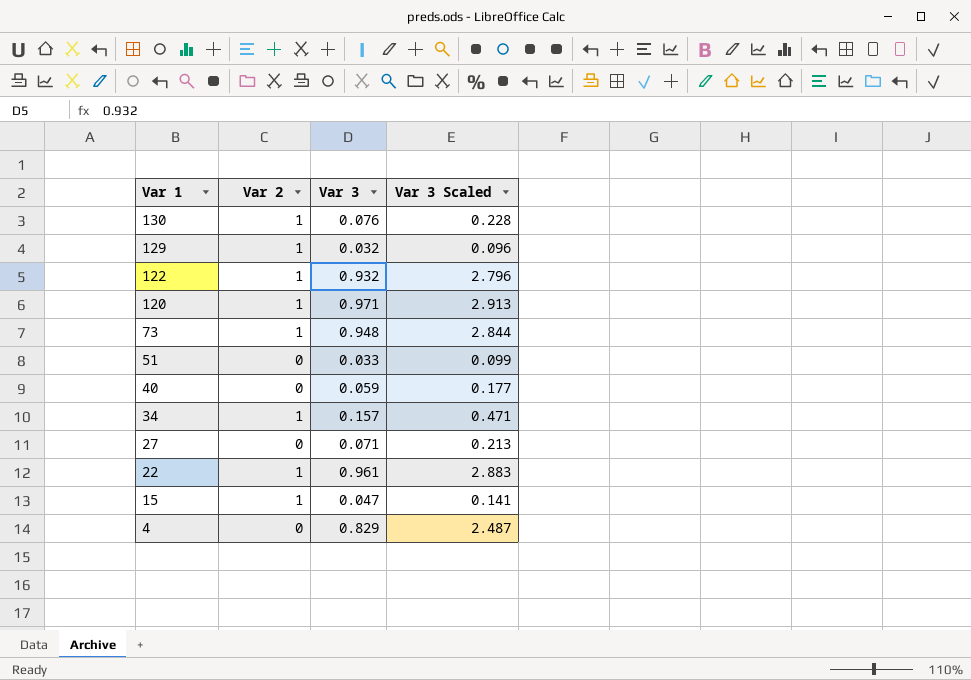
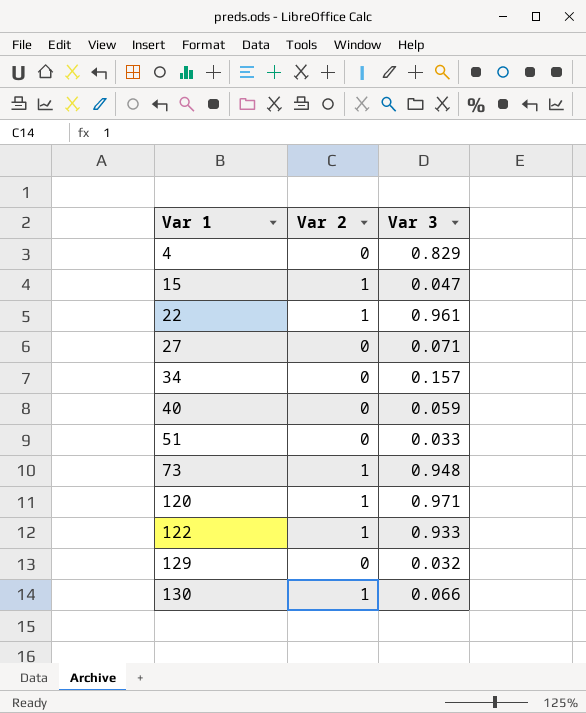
row order: Var 1 descending -> Var 1 ascending
column Var 3 Scaled | formula: [Var 3] * 3 -> none
34 | Var 2: 1 -> 0
122 | Var 3: 0.932 -> 0.933
129 | Var 2: 1 -> 0
130 | Var 3: 0.076 -> 0.066

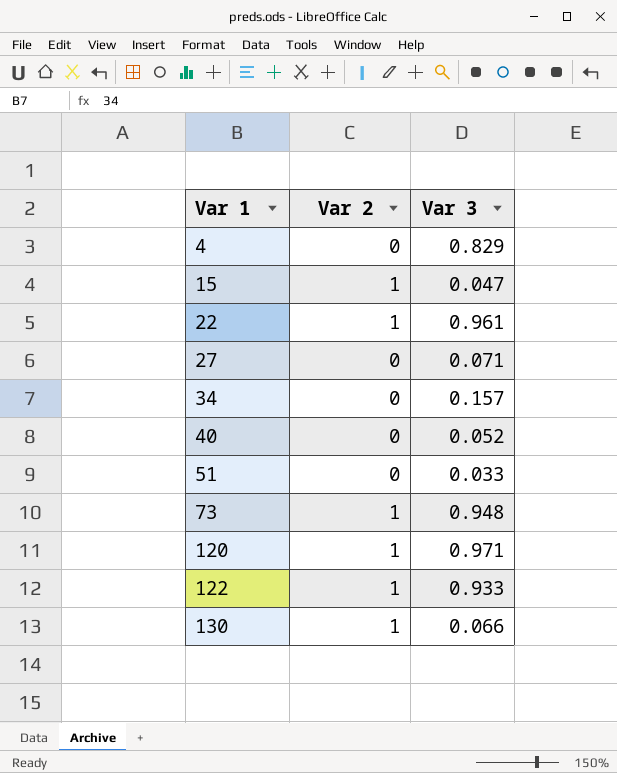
row 129: 0 | 0.032 -> none
40 | Var 3: 0.059 -> 0.052

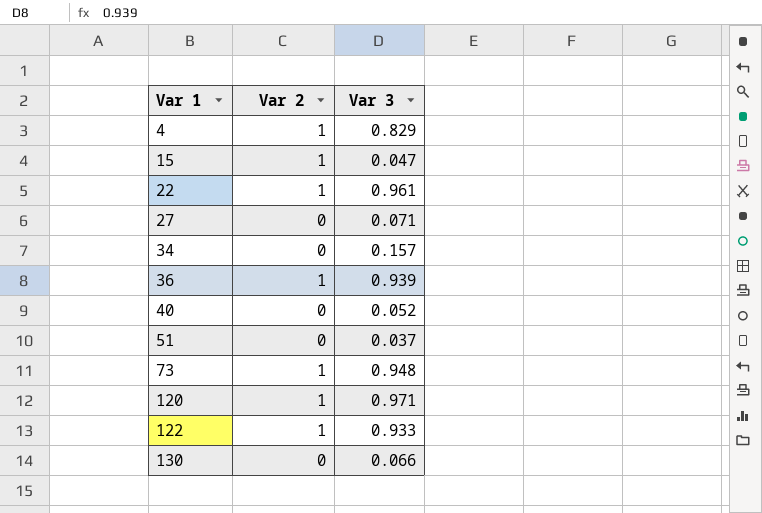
4 | Var 2: 0 -> 1
row 36: none -> 1 | 0.939
51 | Var 3: 0.033 -> 0.037
130 | Var 2: 1 -> 0

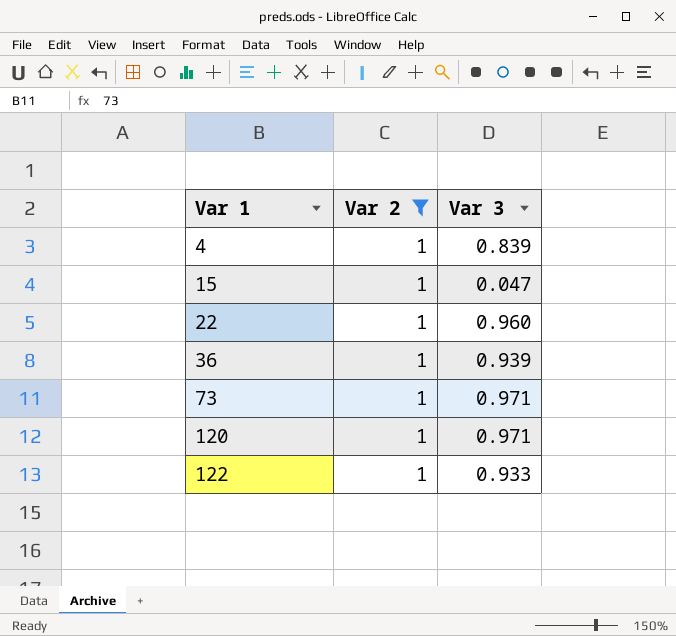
filter: none -> Var 2 = 1
4 | Var 3: 0.829 -> 0.839
22 | Var 3: 0.961 -> 0.960
73 | Var 3: 0.948 -> 0.971

